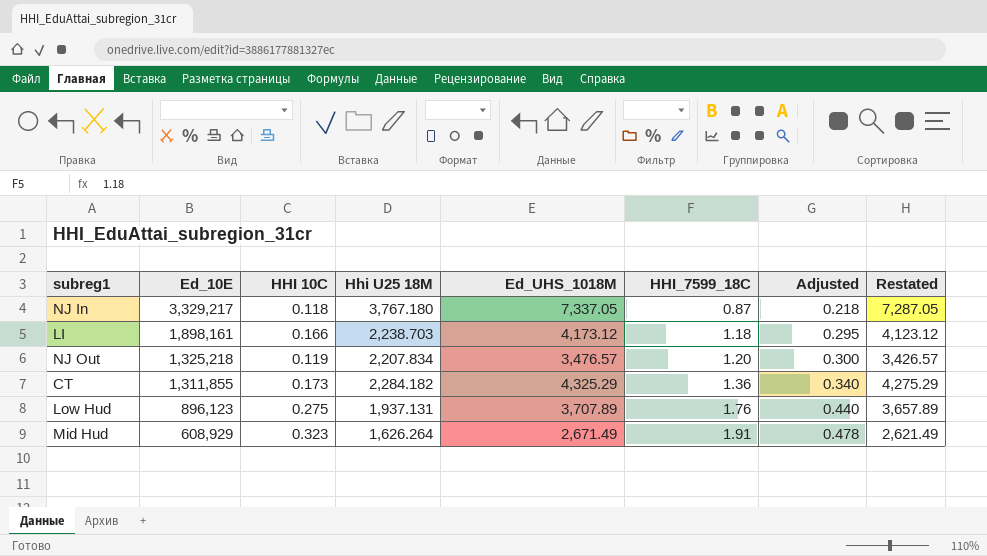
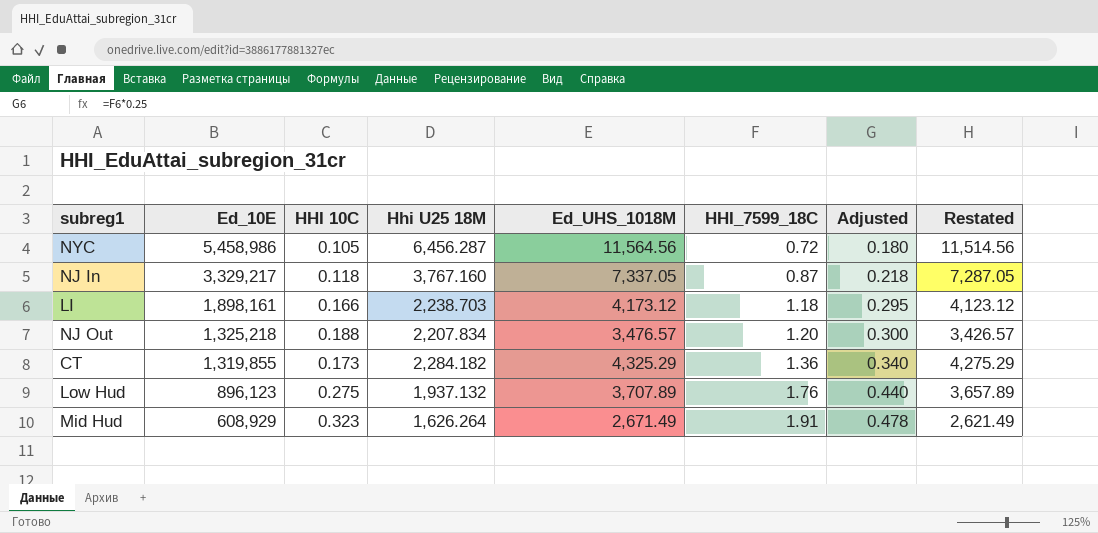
row NYC: none -> 5,458,986 | 0.105 | 6,456.287 | 11,564.56 | 0.72 | 0.180 | 11,514.56
NJ In | Hhi U25 18M: 3,767.180 -> 3,767.160
NJ Out | HHI 10C: 0.119 -> 0.188
CT | Ed_10E: 1,311,855 -> 1,319,855
Low Hud | Hhi U25 18M: 1,937.131 -> 1,937.132

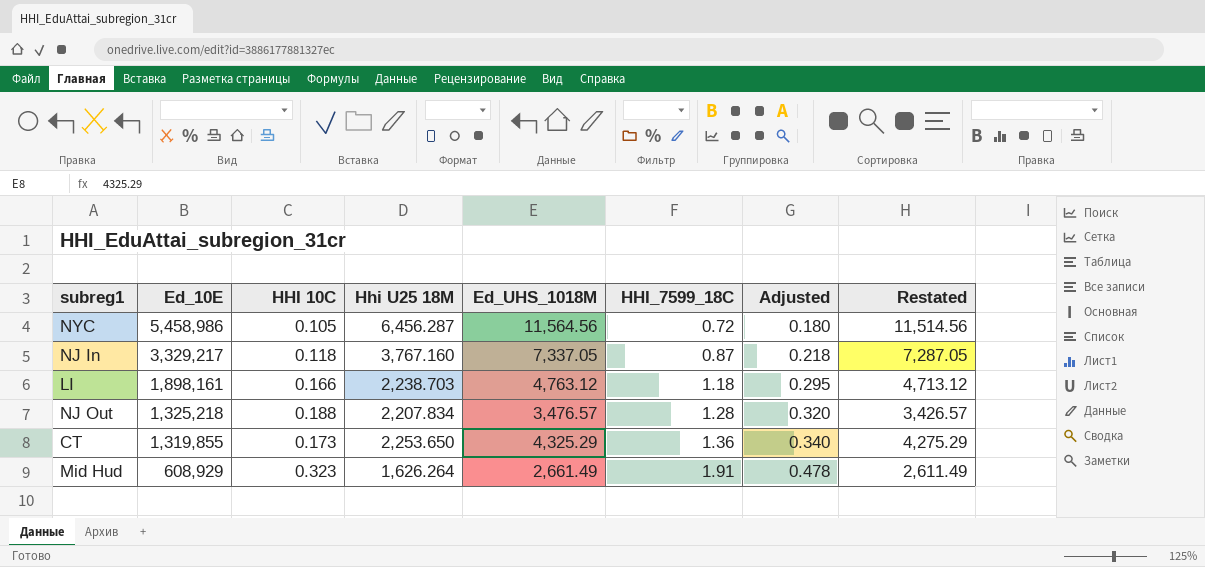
row Low Hud: 896,123 | 0.275 | 1,937.132 | 3,707.89 | 1.76 | 0.440 | 3,657.89 -> none
LI | Ed_UHS_1018M: 4,173.12 -> 4,763.12
LI | Restated: 4,123.12 -> 4,713.12
NJ Out | HHI_7599_18C: 1.20 -> 1.28
NJ Out | Adjusted: 0.300 -> 0.320
CT | Hhi U25 18M: 2,284.182 -> 2,253.650
Mid Hud | Ed_UHS_1018M: 2,671.49 -> 2,661.49
Mid Hud | Restated: 2,621.49 -> 2,611.49

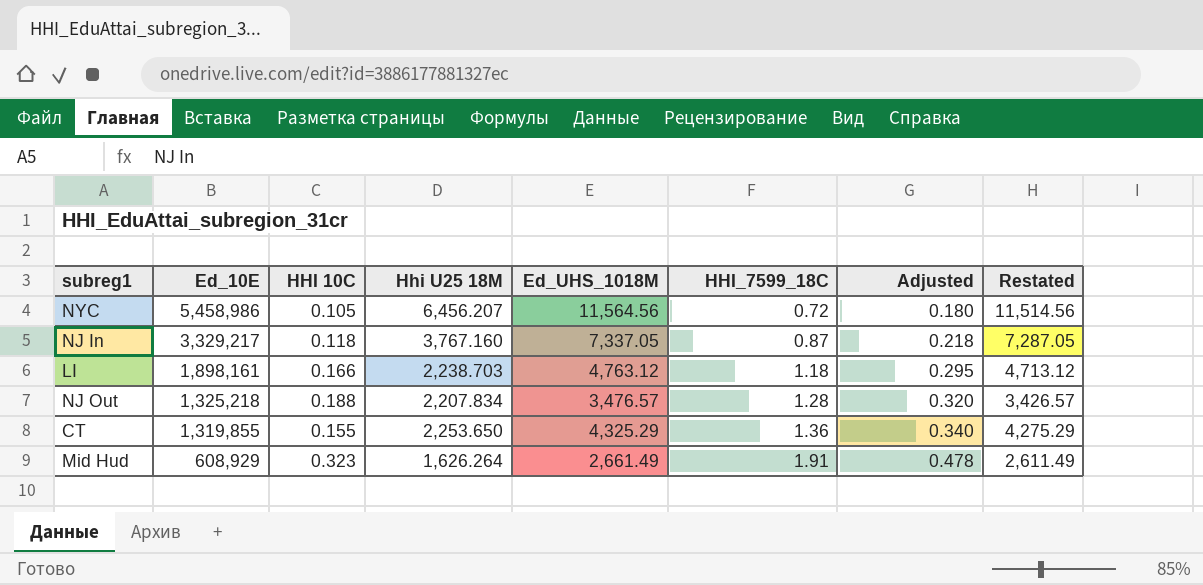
NYC | Hhi U25 18M: 6,456.287 -> 6,456.207
CT | HHI 10C: 0.173 -> 0.155

